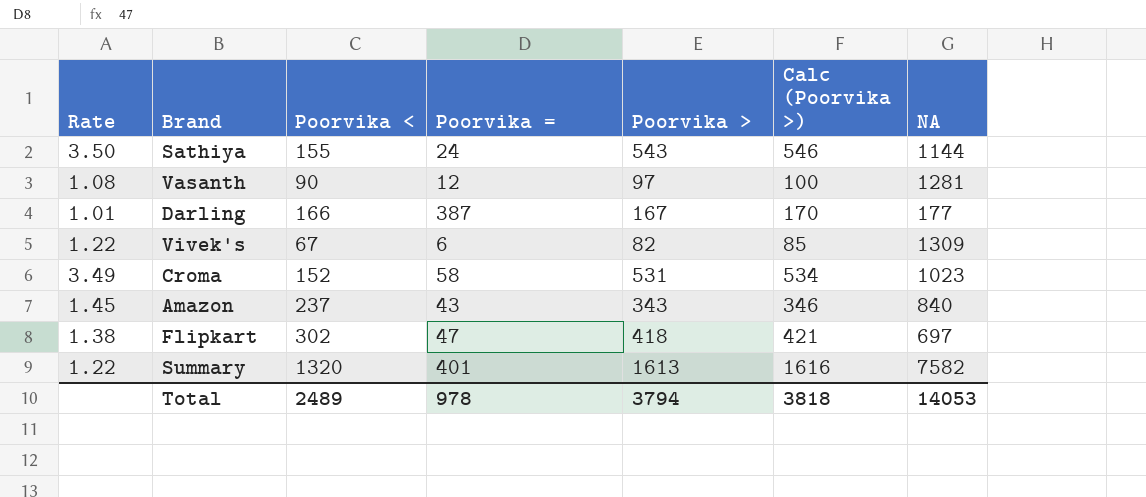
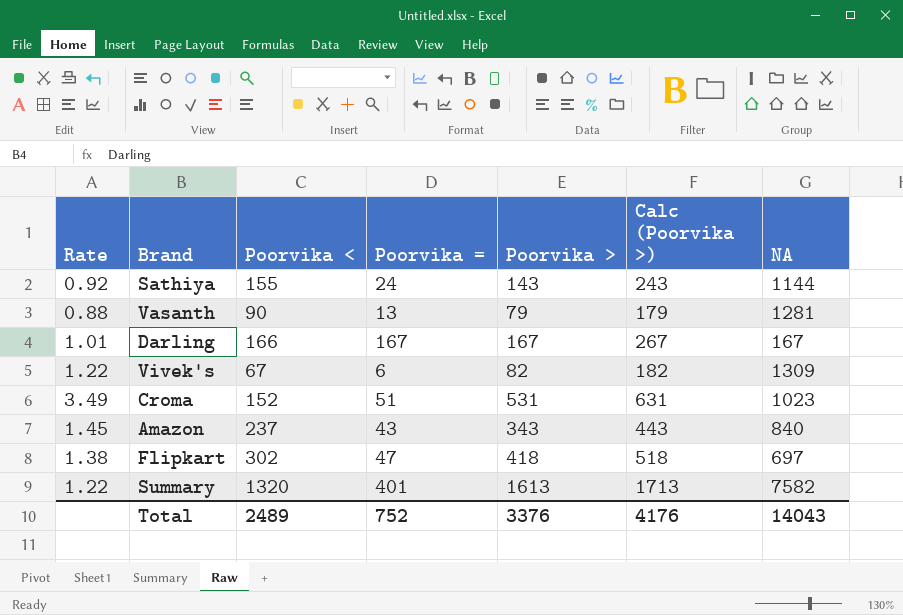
column Calc (Poorvika >) | formula: [Poorvika >] + 3 -> [Poorvika >] + 100
Sathiya | Rate: 3.50 -> 0.92
Sathiya | Poorvika >: 543 -> 143
Vasanth | Rate: 1.08 -> 0.88
Vasanth | Poorvika =: 12 -> 13
Vasanth | Poorvika >: 97 -> 79
Darling | Poorvika =: 387 -> 167
Darling | NA: 177 -> 167
Croma | Poorvika =: 58 -> 51
Total | Poorvika =: 978 -> 752
Total | Poorvika >: 3794 -> 3376
Total | Calc (Poorvika >): 3818 -> 4176
Total | NA: 14053 -> 14043

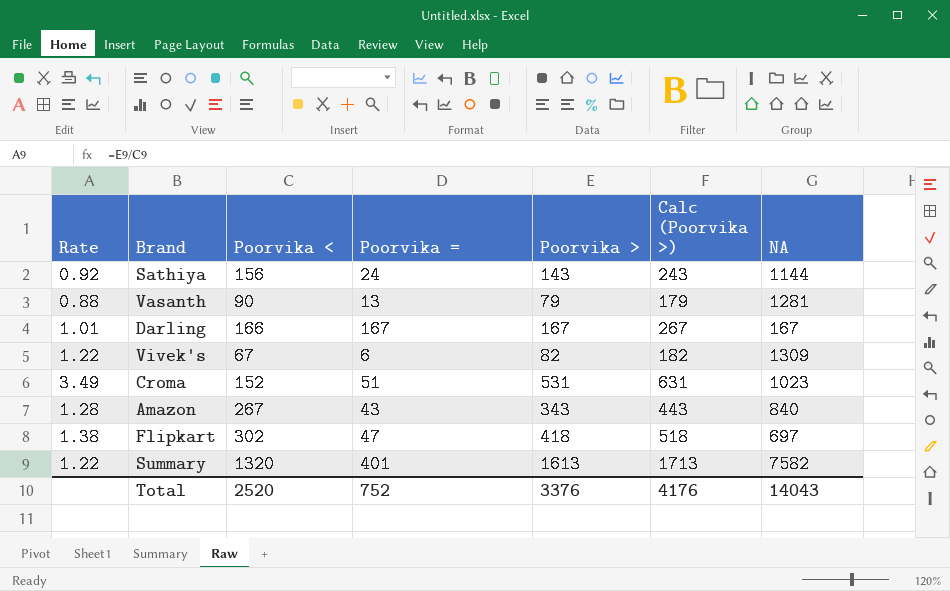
Sathiya | Poorvika <: 155 -> 156
Amazon | Rate: 1.45 -> 1.28
Amazon | Poorvika <: 237 -> 267
Total | Poorvika <: 2489 -> 2520

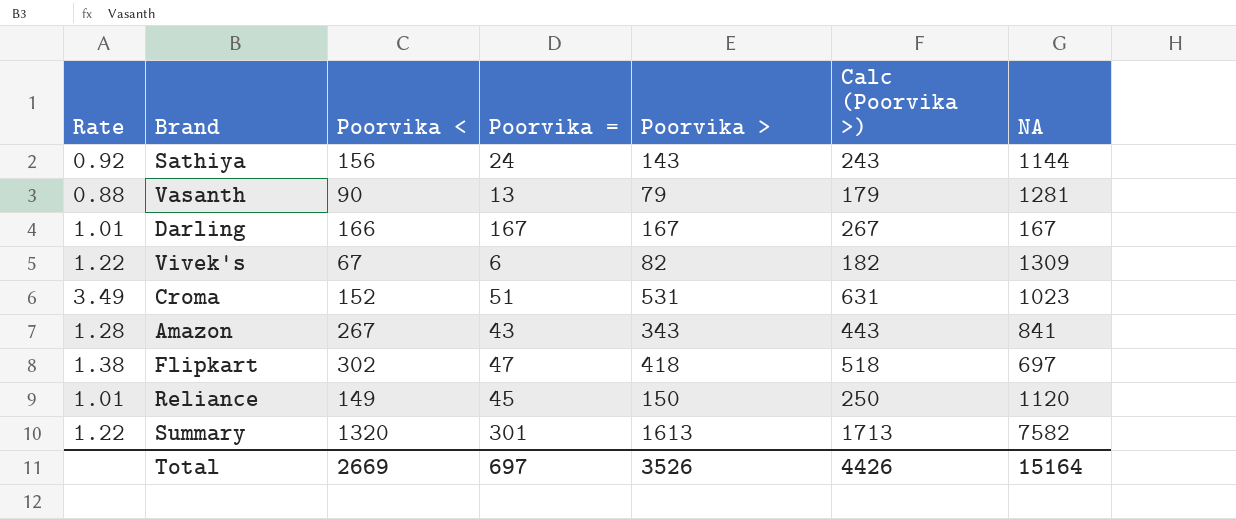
Amazon | NA: 840 -> 841
row Reliance: none -> 1.01 | 149 | 45 | 150 | 250 | 1120
Summary | Poorvika =: 401 -> 301
Total | Poorvika <: 2520 -> 2669
Total | Poorvika =: 752 -> 697
Total | Poorvika >: 3376 -> 3526
Total | Calc (Poorvika >): 4176 -> 4426
Total | NA: 14043 -> 15164

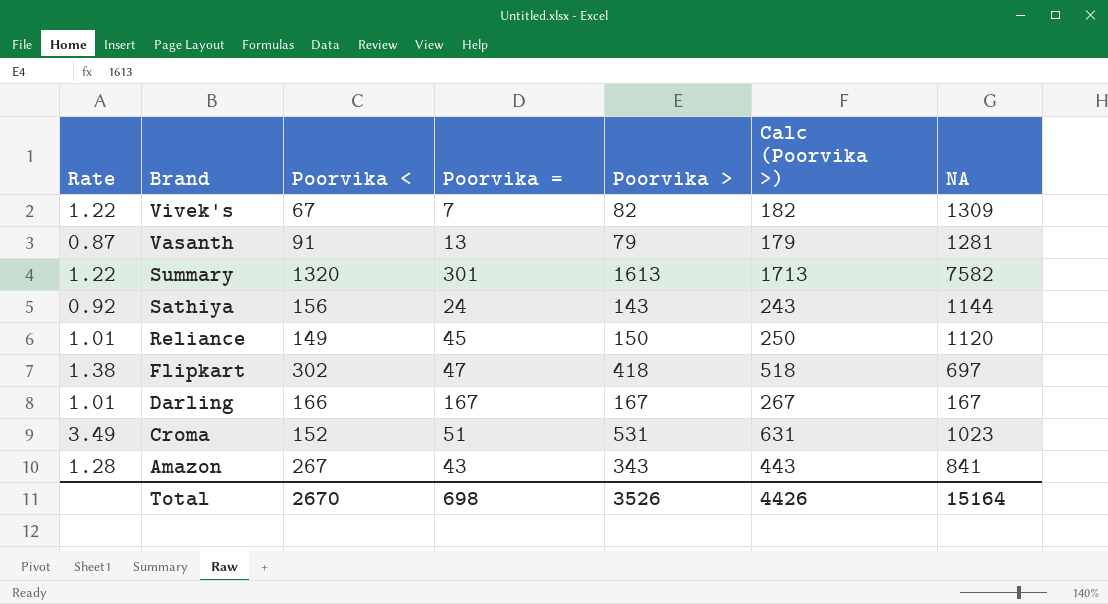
row order: none -> Brand descending
Vivek's | Poorvika =: 6 -> 7
Vasanth | Rate: 0.88 -> 0.87
Vasanth | Poorvika <: 90 -> 91
Total | Poorvika <: 2669 -> 2670
Total | Poorvika =: 697 -> 698

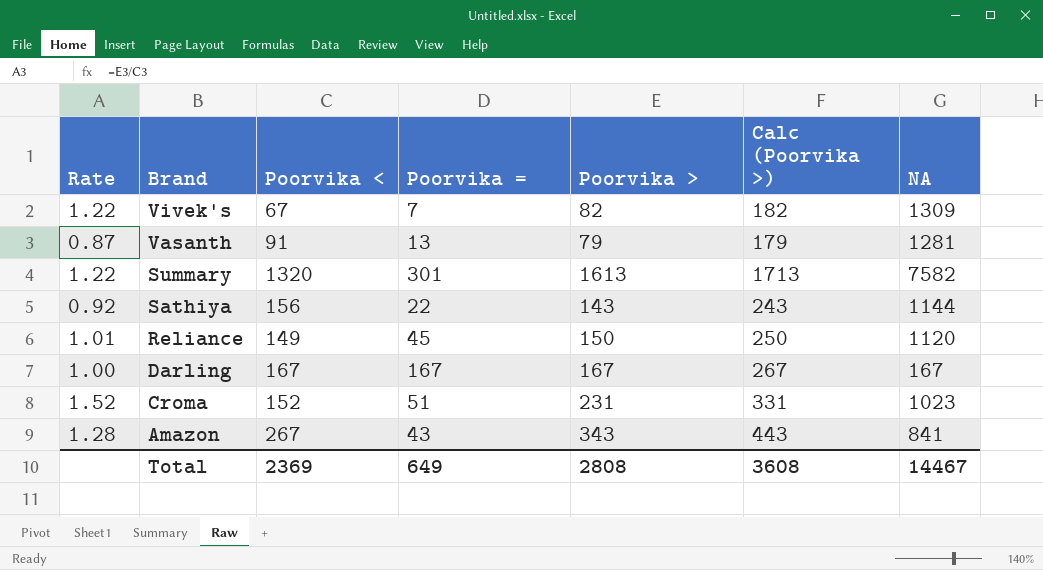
row Flipkart: 1.38 | 302 | 47 | 418 | 518 | 697 -> none
Sathiya | Poorvika =: 24 -> 22
Darling | Rate: 1.01 -> 1.00
Darling | Poorvika <: 166 -> 167
Croma | Rate: 3.49 -> 1.52
Croma | Poorvika >: 531 -> 231
Croma | Calc (Poorvika >): 631 -> 331
Total | Poorvika <: 2670 -> 2369
Total | Poorvika =: 698 -> 649
Total | Poorvika >: 3526 -> 2808
Total | Calc (Poorvika >): 4426 -> 3608
Total | NA: 15164 -> 14467

